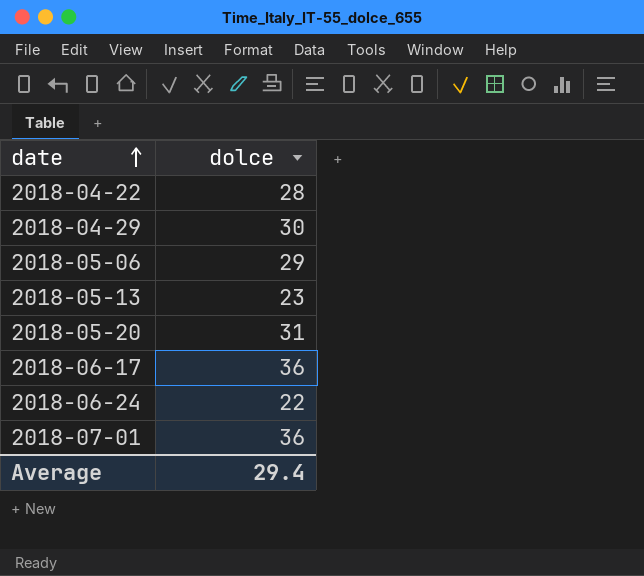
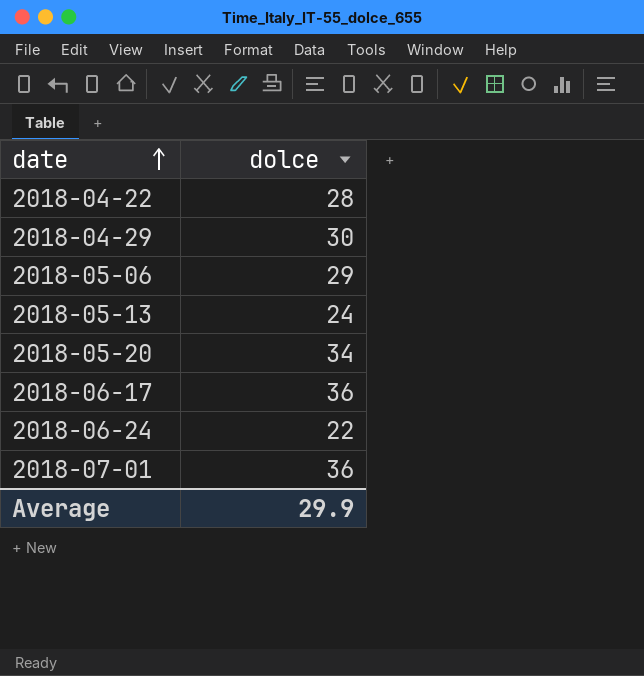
2018-05-13 | dolce: 23 -> 24
2018-05-20 | dolce: 31 -> 34
Average | dolce: 29.4 -> 29.9

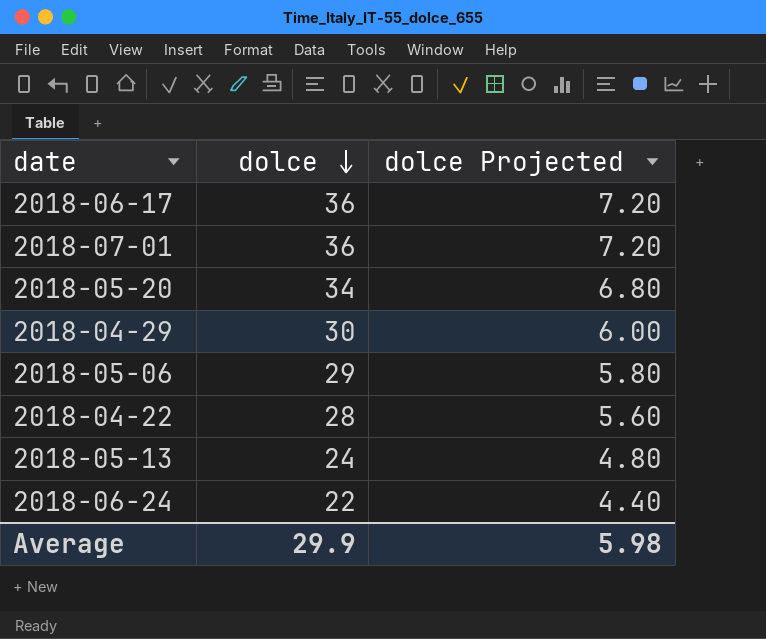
row order: date ascending -> dolce descending
column dolce Projected | formula: none -> [dolce] * 0.2

